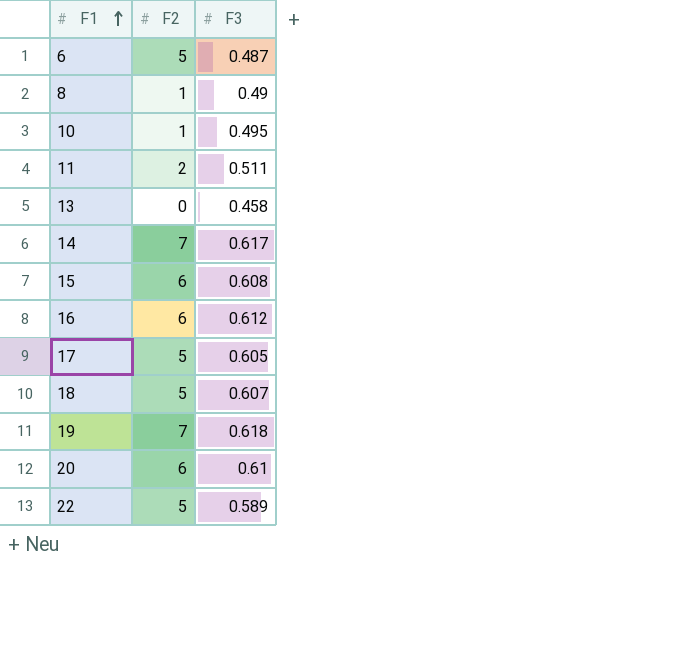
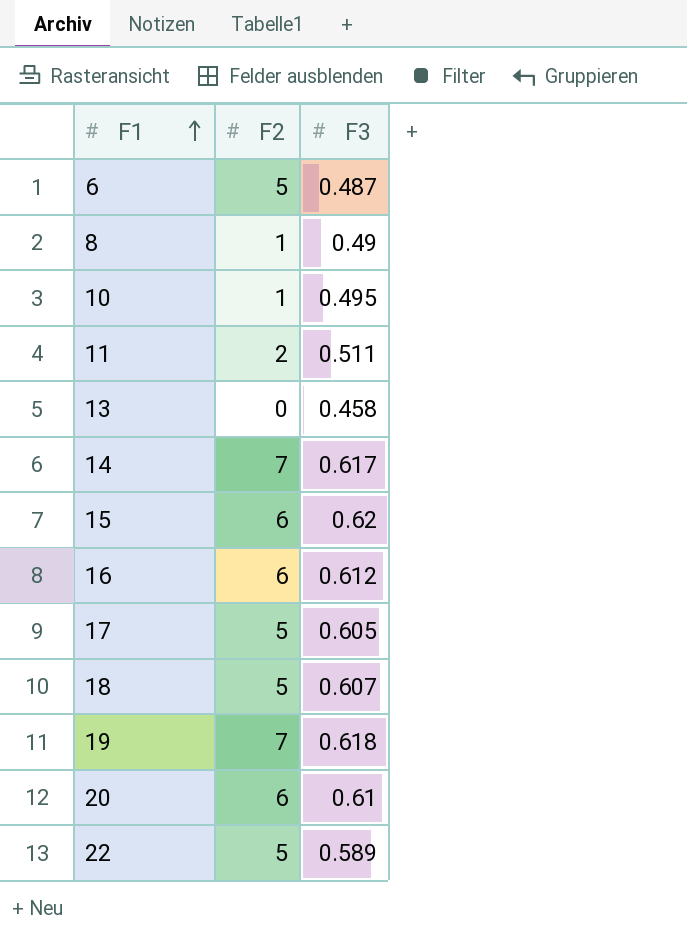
15 | F3: 0.608 -> 0.62

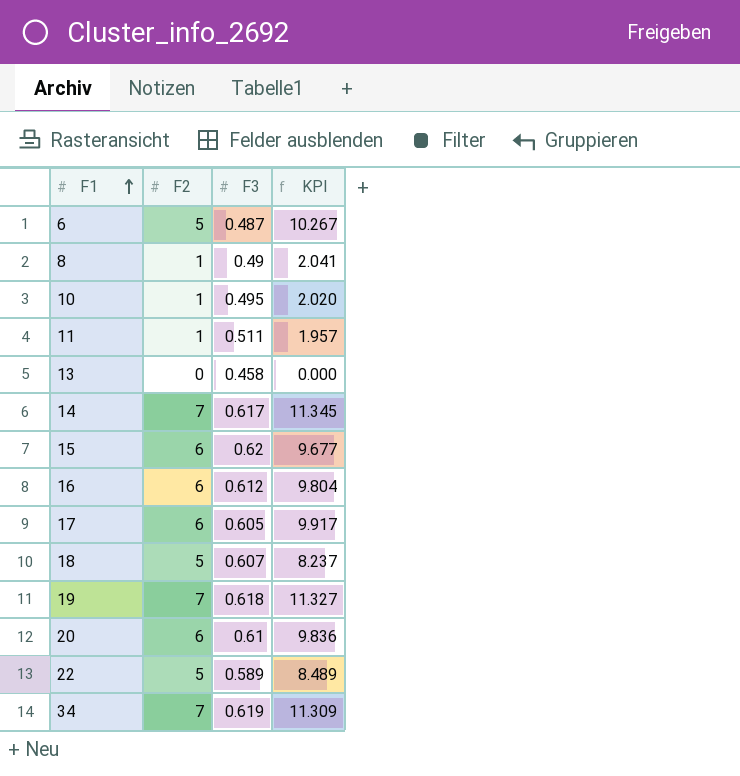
column KPI | formula: none -> [F2] / [F3]
11 | F2: 2 -> 1
17 | F2: 5 -> 6
row 34: none -> 7 | 0.619 | 11.309

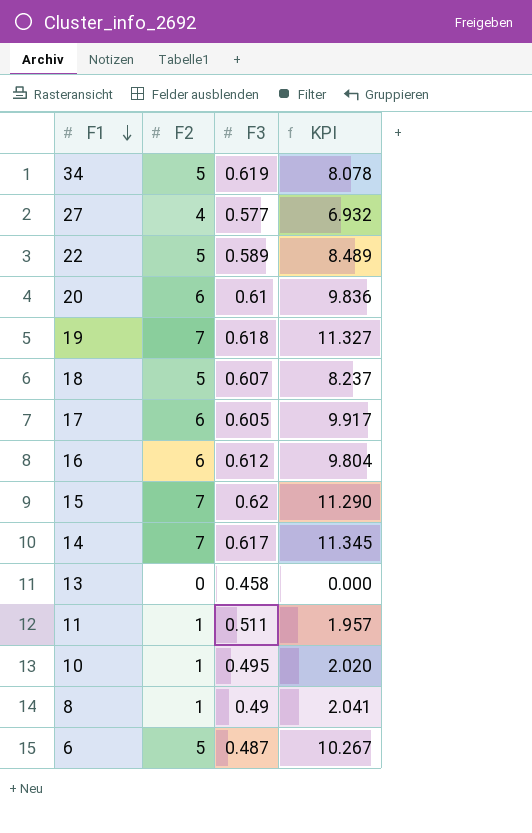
row order: F1 ascending -> F1 descending
34 | F2: 7 -> 5
34 | KPI: 11.309 -> 8.078
row 27: none -> 4 | 0.577 | 6.932
15 | F2: 6 -> 7
15 | KPI: 9.677 -> 11.290

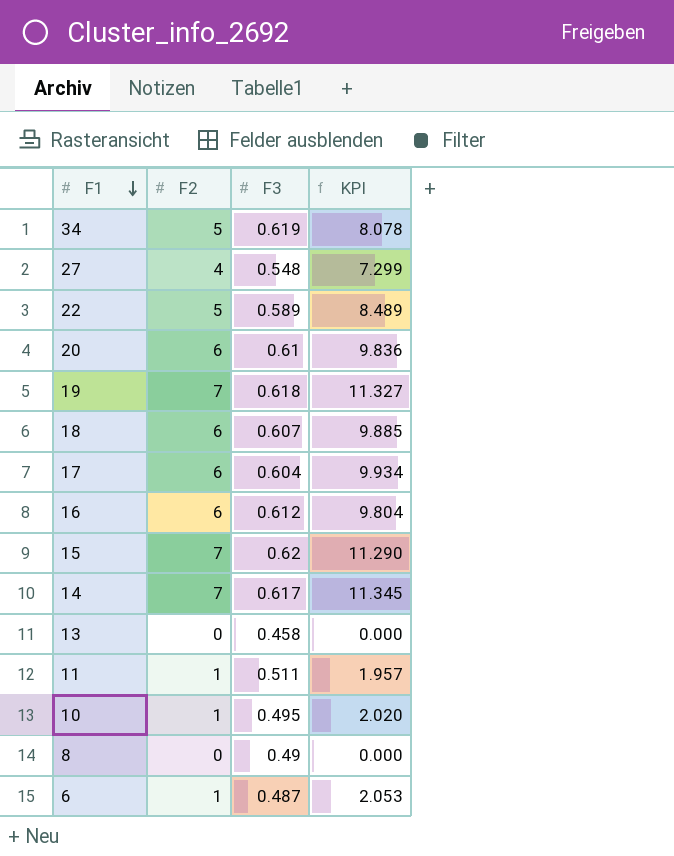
27 | F3: 0.577 -> 0.548
27 | KPI: 6.932 -> 7.299
18 | F2: 5 -> 6
18 | KPI: 8.237 -> 9.885
17 | F3: 0.605 -> 0.604
17 | KPI: 9.917 -> 9.934
8 | F2: 1 -> 0
8 | KPI: 2.041 -> 0.000
6 | F2: 5 -> 1
6 | KPI: 10.267 -> 2.053

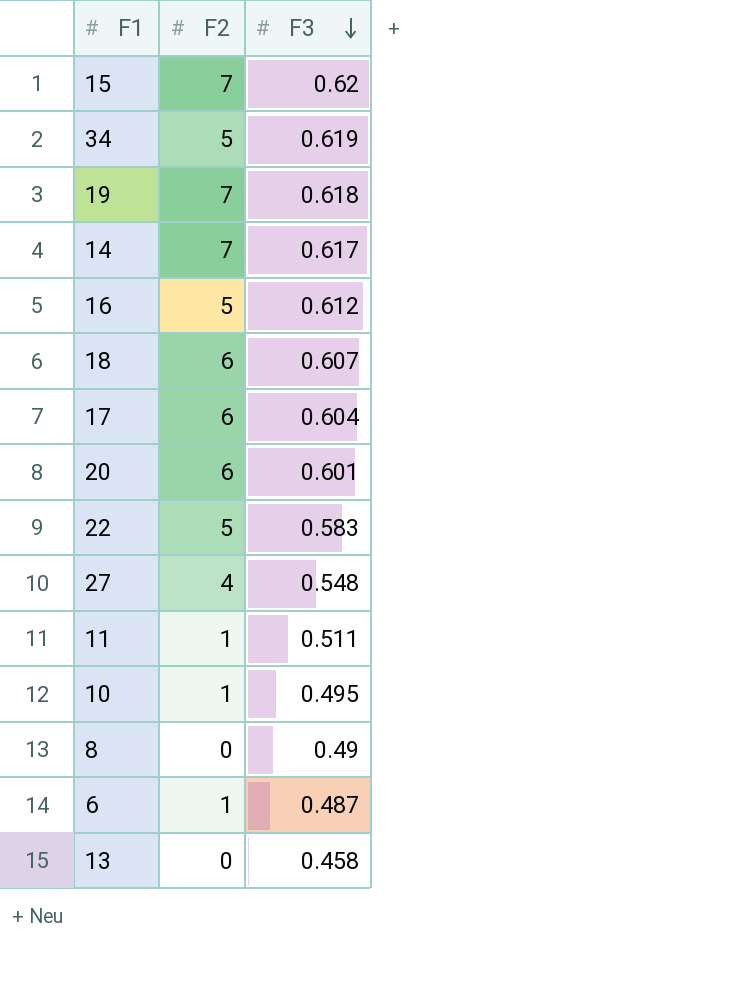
row order: F1 descending -> F3 descending
column KPI | formula: [F2] / [F3] -> none
16 | F2: 6 -> 5
20 | F3: 0.61 -> 0.601
22 | F3: 0.589 -> 0.583

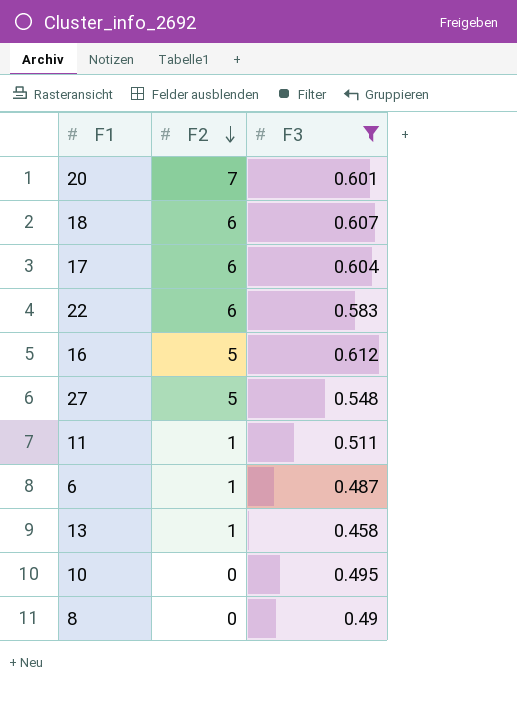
filter: none -> F3 <= 0.612
row order: F3 descending -> F2 descending
20 | F2: 6 -> 7
22 | F2: 5 -> 6
27 | F2: 4 -> 5
13 | F2: 0 -> 1
10 | F2: 1 -> 0

